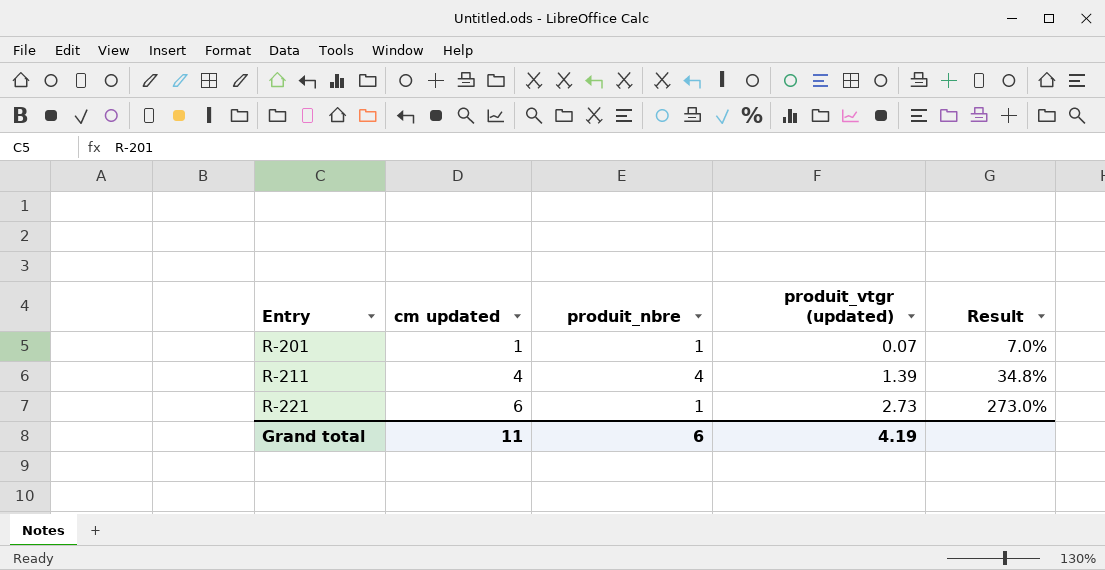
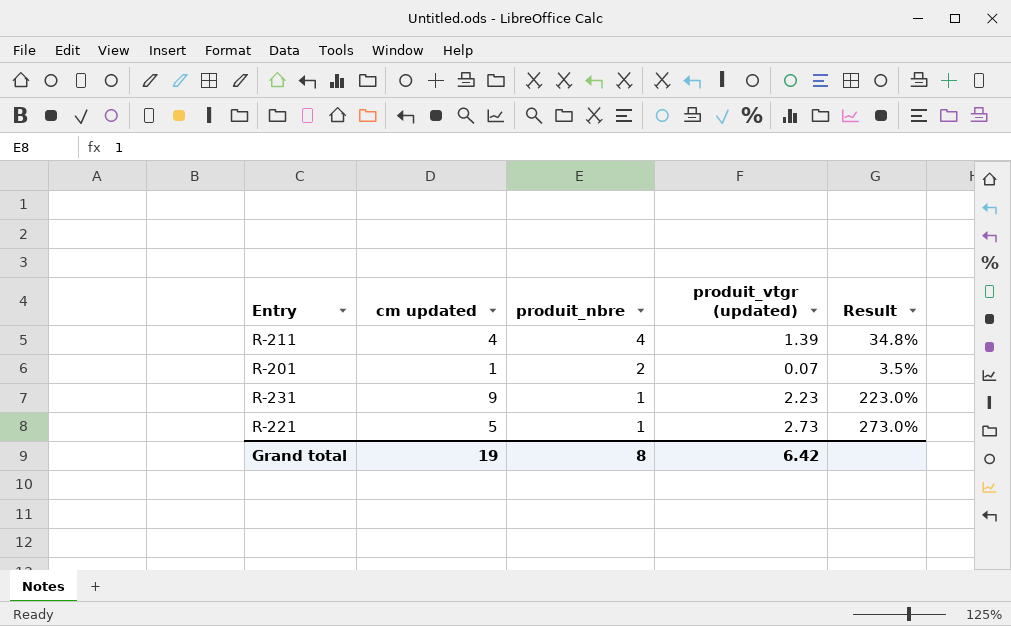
row order: Entry ascending -> produit_nbre descending
R-201 | produit_nbre: 1 -> 2
R-201 | Result: 7.0% -> 3.5%
row R-231: none -> 9 | 1 | 2.23 | 223.0%
R-221 | cm updated: 6 -> 5
Grand total | cm updated: 11 -> 19
Grand total | produit_nbre: 6 -> 8
Grand total | produit_vtgr (updated): 4.19 -> 6.42

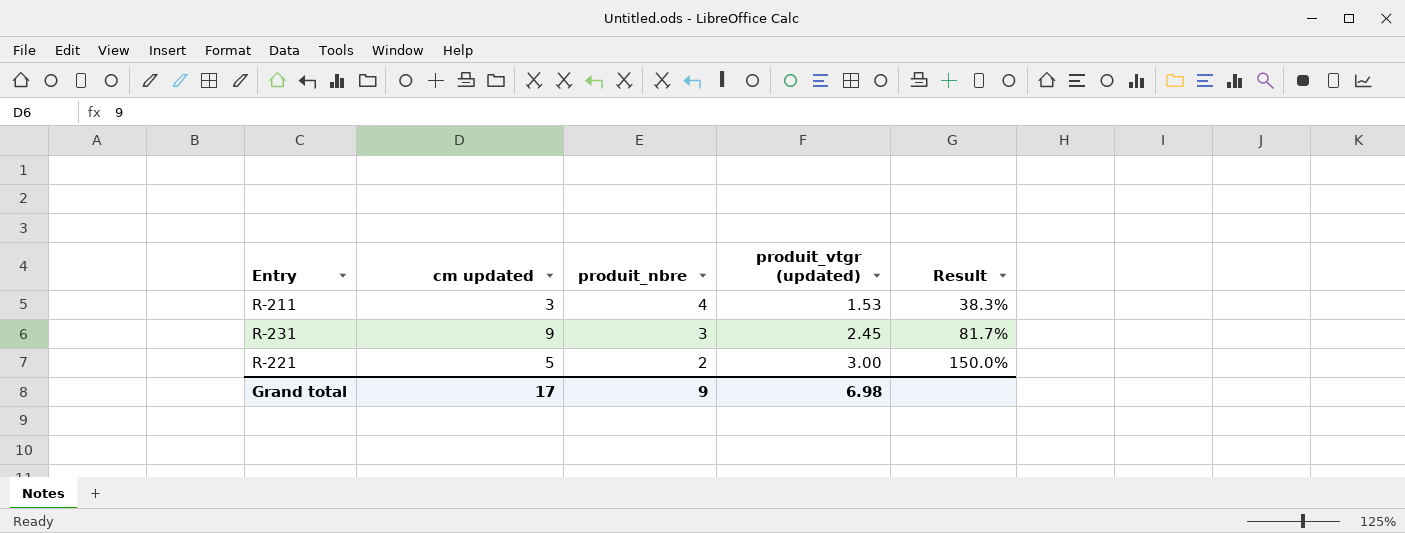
row R-201: 1 | 2 | 0.07 | 3.5% -> none
R-211 | cm updated: 4 -> 3
R-211 | produit_vtgr (updated): 1.39 -> 1.53
R-211 | Result: 34.8% -> 38.3%
R-231 | produit_nbre: 1 -> 3
R-231 | produit_vtgr (updated): 2.23 -> 2.45
R-231 | Result: 223.0% -> 81.7%
R-221 | produit_nbre: 1 -> 2
R-221 | produit_vtgr (updated): 2.73 -> 3.00
R-221 | Result: 273.0% -> 150.0%
Grand total | cm updated: 19 -> 17
Grand total | produit_nbre: 8 -> 9
Grand total | produit_vtgr (updated): 6.42 -> 6.98

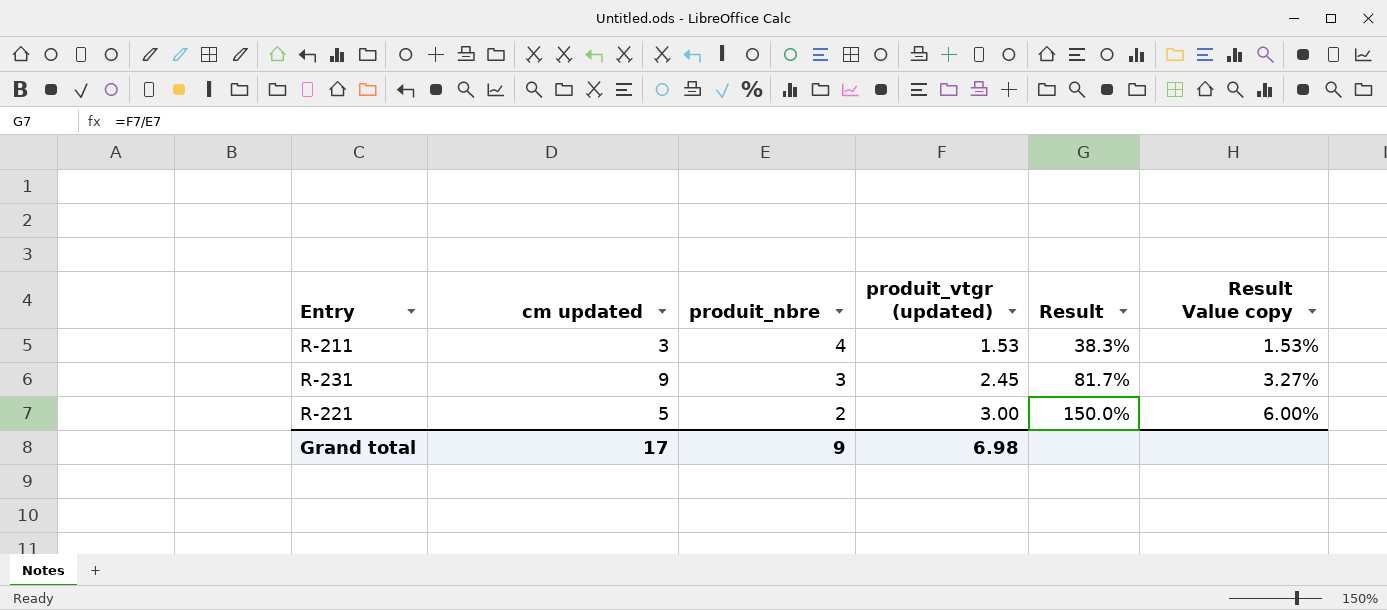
column Result Value copy | formula: none -> [Result] * 0.04

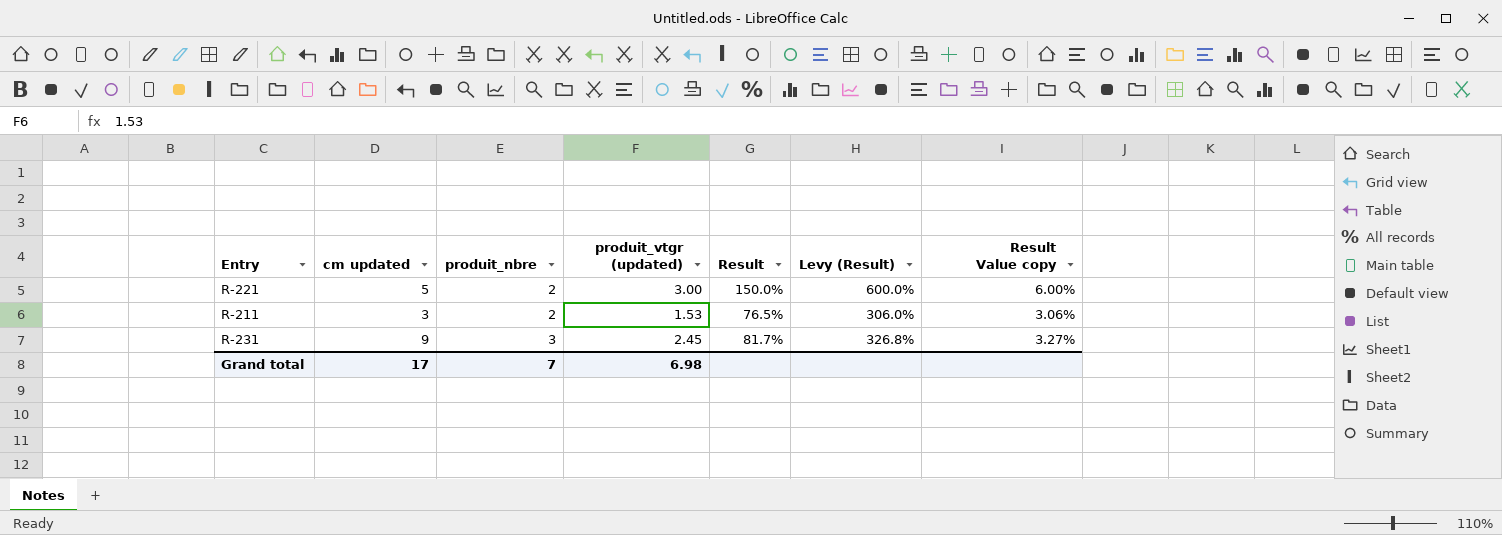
row order: produit_nbre descending -> produit_nbre ascending
column Levy (Result) | formula: none -> [Result] * 4
R-211 | produit_nbre: 4 -> 2
R-211 | Result: 38.3% -> 76.5%
R-211 | Result Value copy: 1.53% -> 3.06%
Grand total | produit_nbre: 9 -> 7

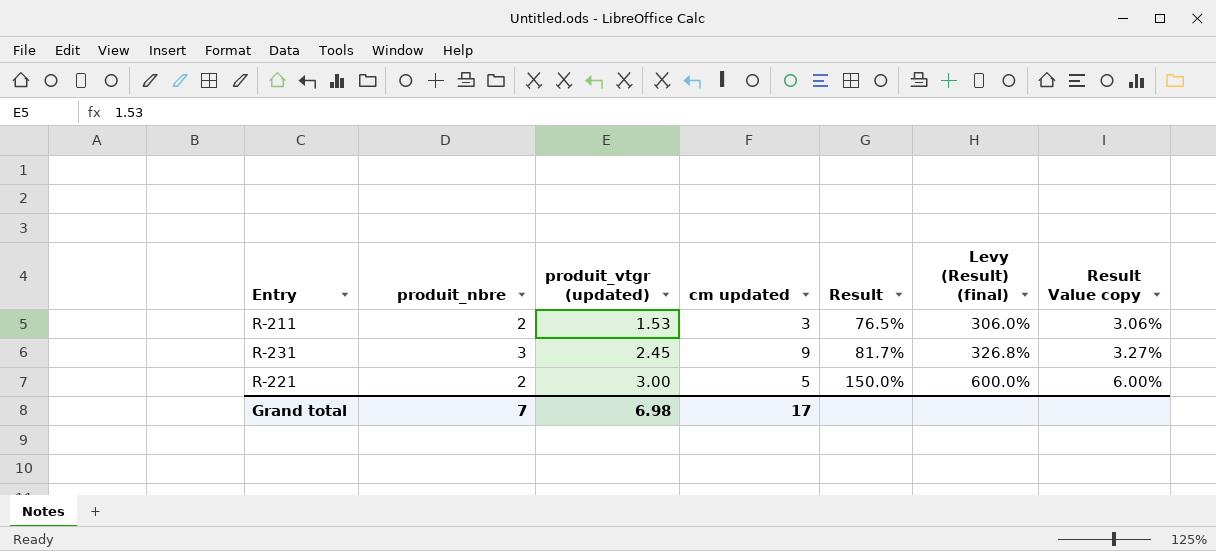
row order: produit_nbre ascending -> produit_vtgr (updated) ascending
column cm updated | position: 2 -> 4
column name: Levy (Result) -> Levy (Result) (final)

